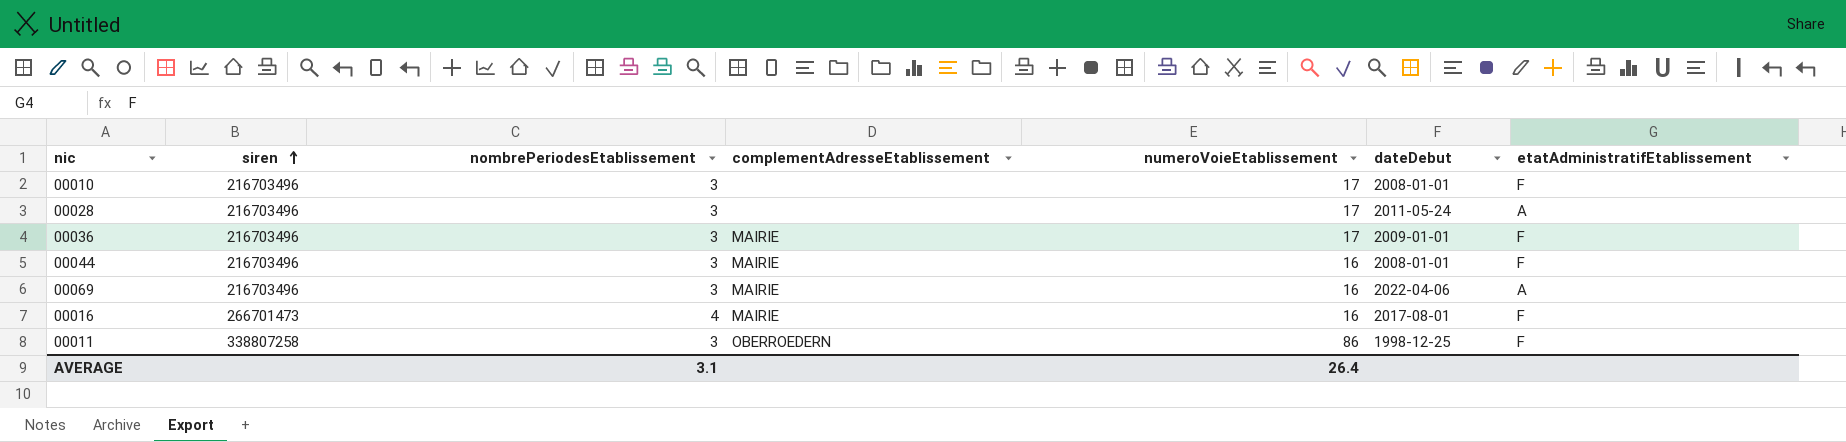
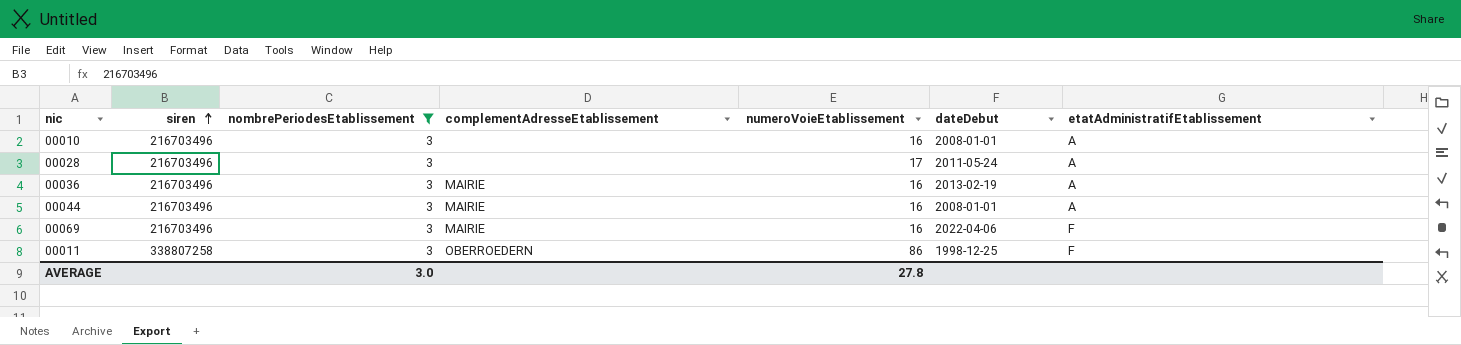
filter: none -> nombrePeriodesEtablissement = 3
00010 | numeroVoieEtablissement: 17 -> 16
00010 | etatAdministratifEtablissement: F -> A
00036 | numeroVoieEtablissement: 17 -> 16
00036 | dateDebut: 2009-01-01 -> 2013-02-19
00036 | etatAdministratifEtablissement: F -> A
00044 | etatAdministratifEtablissement: F -> A
00069 | etatAdministratifEtablissement: A -> F
AVERAGE | nombrePeriodesEtablissement: 3.1 -> 3.0
AVERAGE | numeroVoieEtablissement: 26.4 -> 27.8

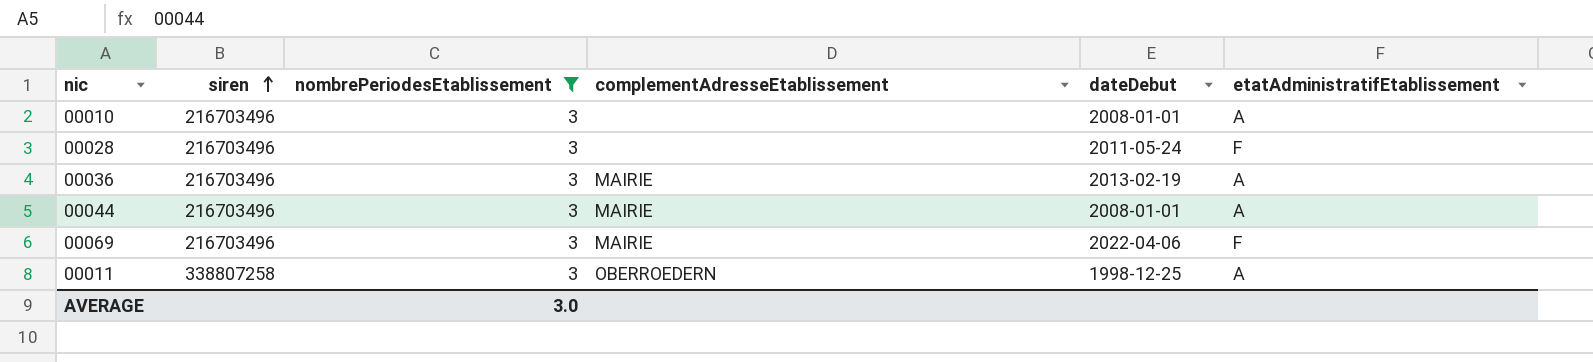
column numeroVoieEtablissement | position: 5 -> none
00028 | etatAdministratifEtablissement: A -> F
00011 | etatAdministratifEtablissement: F -> A

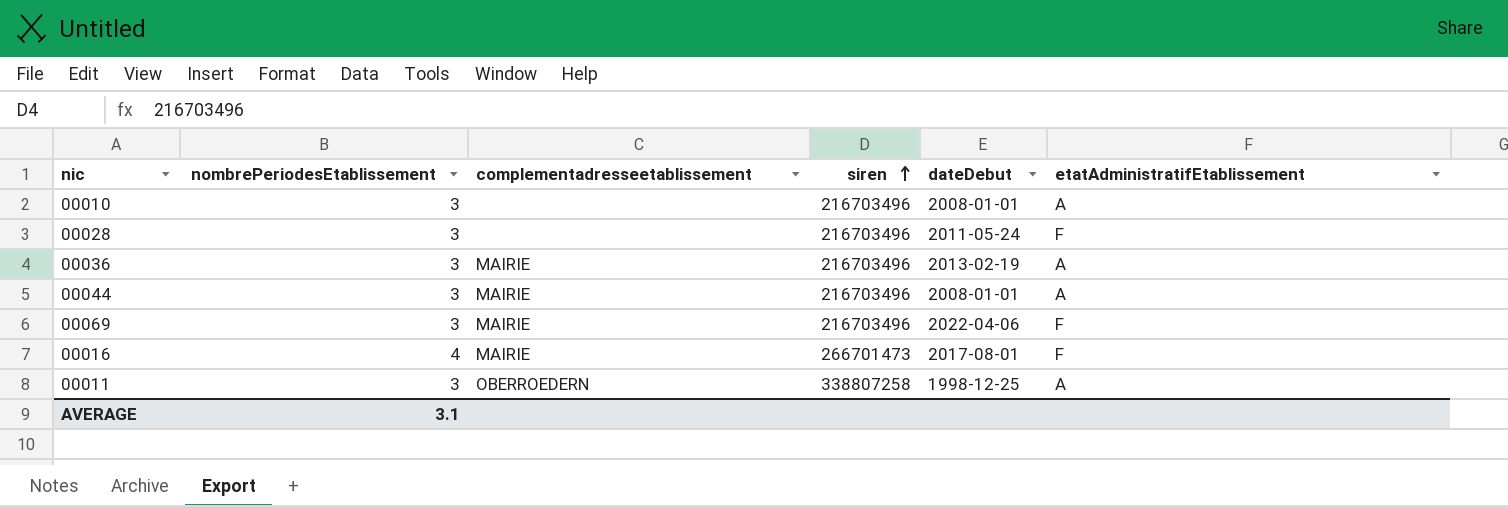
filter: nombrePeriodesEtablissement = 3 -> none
column name: complementAdresseEtablissement -> complementadresseetablissement
column siren | position: 2 -> 4
AVERAGE | nombrePeriodesEtablissement: 3.0 -> 3.1

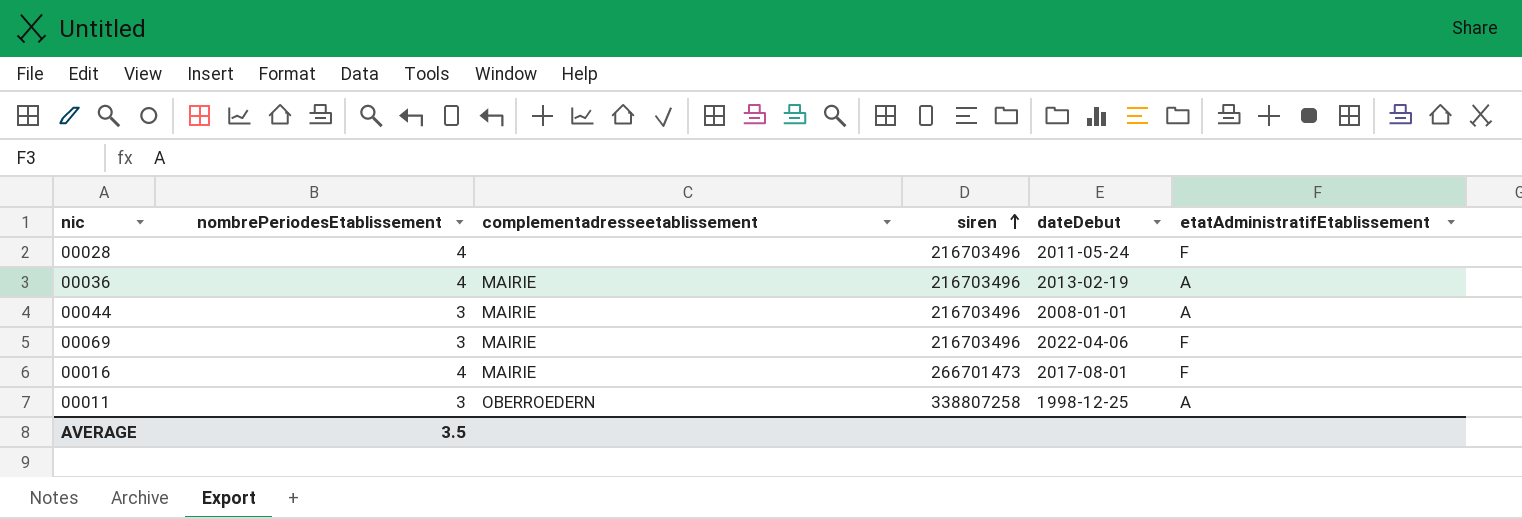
row 00010: 3 | none | 216703496 | 2008-01-01 | A -> none
00028 | nombrePeriodesEtablissement: 3 -> 4
00036 | nombrePeriodesEtablissement: 3 -> 4
AVERAGE | nombrePeriodesEtablissement: 3.1 -> 3.5

